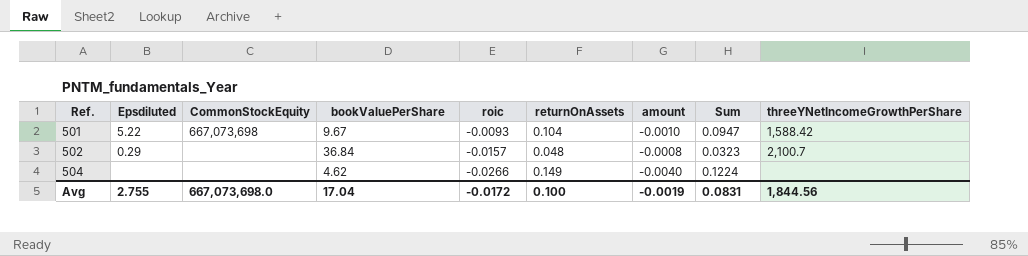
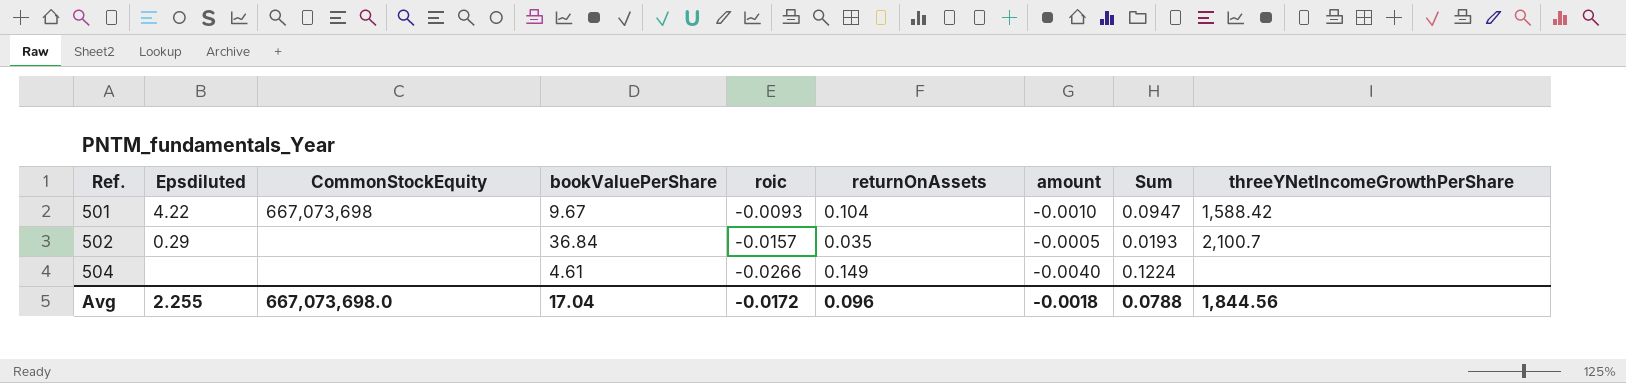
501 | Epsdiluted: 5.22 -> 4.22
502 | returnOnAssets: 0.048 -> 0.035
502 | amount: -0.0008 -> -0.0005
502 | Sum: 0.0323 -> 0.0193
504 | bookValuePerShare: 4.62 -> 4.61
Avg | Epsdiluted: 2.755 -> 2.255
Avg | returnOnAssets: 0.100 -> 0.096
Avg | amount: -0.0019 -> -0.0018
Avg | Sum: 0.0831 -> 0.0788

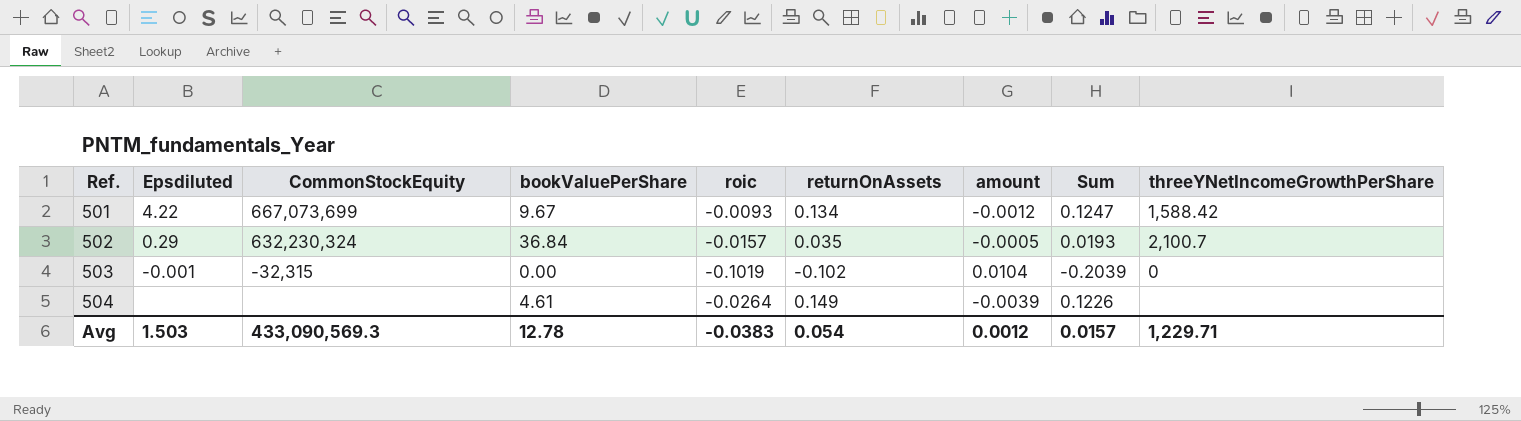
501 | CommonStockEquity: 667,073,698 -> 667,073,699
501 | returnOnAssets: 0.104 -> 0.134
501 | amount: -0.0010 -> -0.0012
501 | Sum: 0.0947 -> 0.1247
502 | CommonStockEquity: none -> 632,230,324
row 503: none -> -0.001 | -32,315 | 0.00 | -0.1019 | -0.102 | 0.0104 | -0.2039 | 0
504 | roic: -0.0266 -> -0.0264
504 | amount: -0.0040 -> -0.0039
504 | Sum: 0.1224 -> 0.1226
Avg | Epsdiluted: 2.255 -> 1.503
Avg | CommonStockEquity: 667,073,698.0 -> 433,090,569.3
Avg | bookValuePerShare: 17.04 -> 12.78
Avg | roic: -0.0172 -> -0.0383
Avg | returnOnAssets: 0.096 -> 0.054
Avg | amount: -0.0018 -> 0.0012
Avg | Sum: 0.0788 -> 0.0157
Avg | threeYNetIncomeGrowthPerShare: 1,844.56 -> 1,229.71

